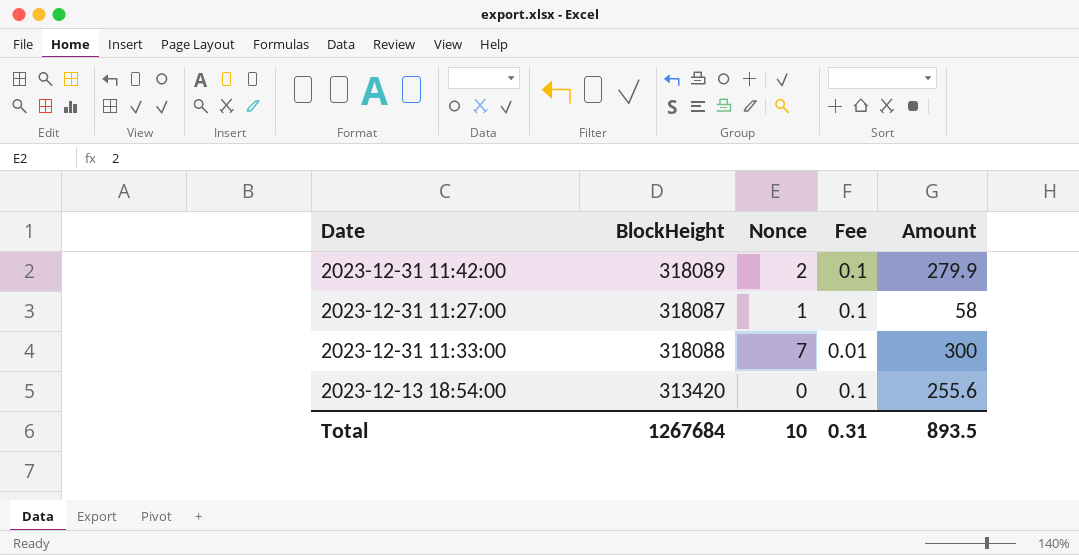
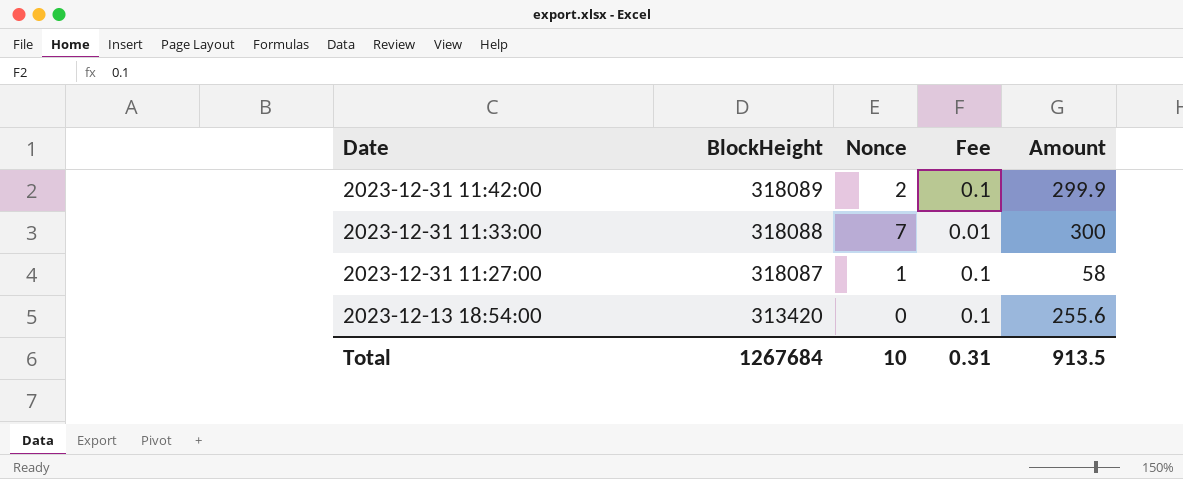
row order: none -> Date descending
2023-12-31 11:42:00 | Amount: 279.9 -> 299.9
Total | Amount: 893.5 -> 913.5

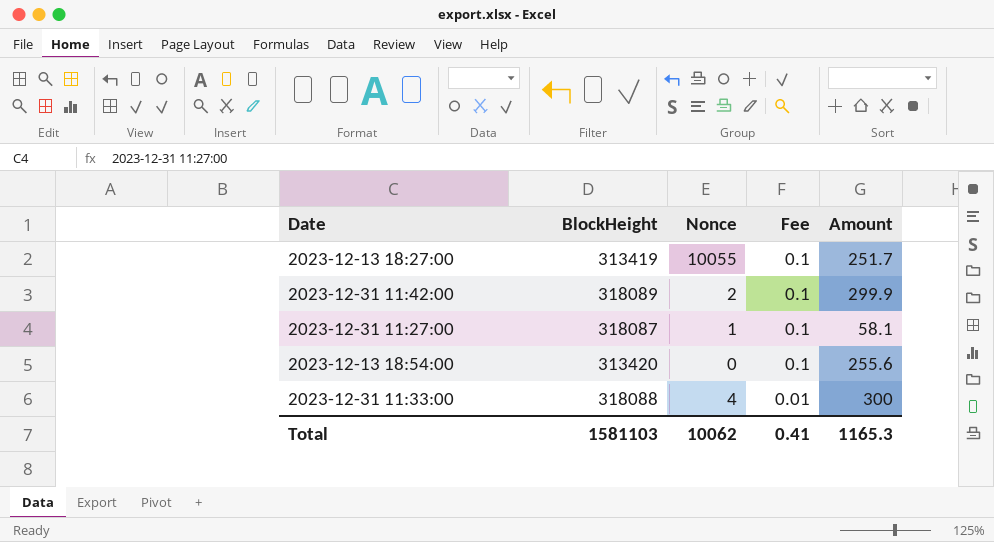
row order: Date descending -> Fee descending
row 2023-12-13 18:27:00: none -> 313419 | 10055 | 0.1 | 251.7
2023-12-31 11:27:00 | Amount: 58 -> 58.1
2023-12-31 11:33:00 | Nonce: 7 -> 4
Total | BlockHeight: 1267684 -> 1581103
Total | Nonce: 10 -> 10062
Total | Fee: 0.31 -> 0.41
Total | Amount: 913.5 -> 1165.3

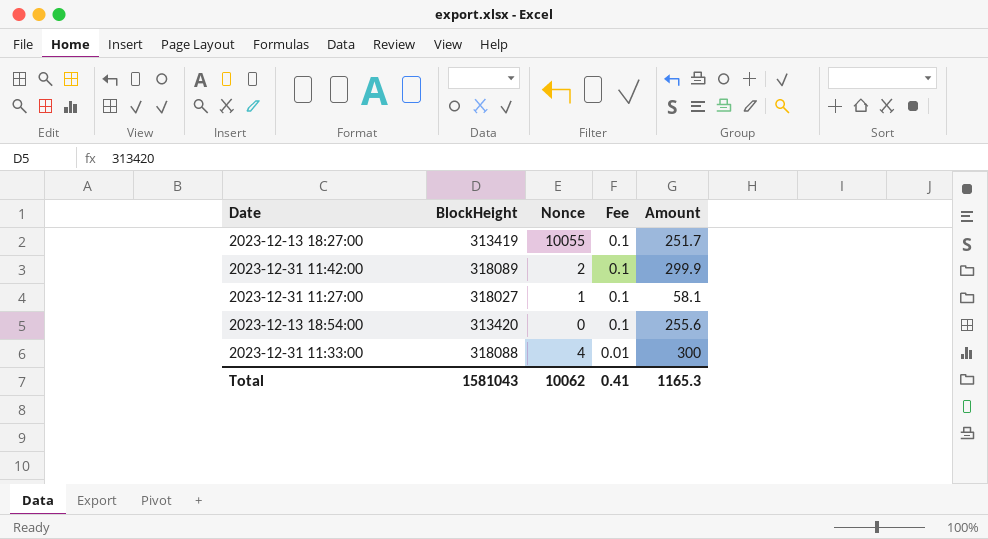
2023-12-31 11:27:00 | BlockHeight: 318087 -> 318027
Total | BlockHeight: 1581103 -> 1581043

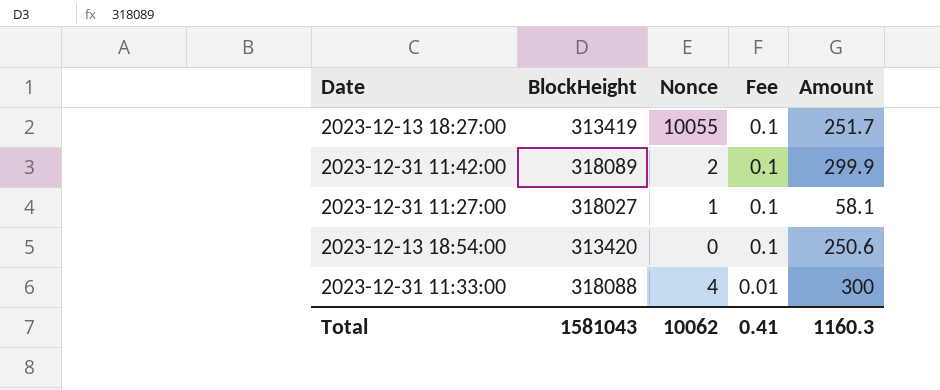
2023-12-13 18:54:00 | Amount: 255.6 -> 250.6
Total | Amount: 1165.3 -> 1160.3

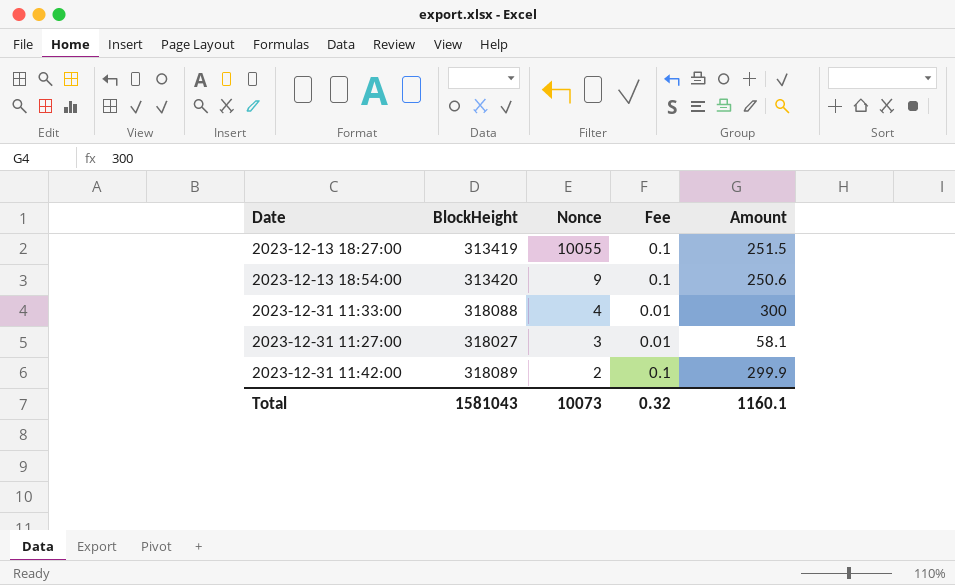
row order: Fee descending -> Nonce descending
2023-12-13 18:27:00 | Amount: 251.7 -> 251.5
2023-12-13 18:54:00 | Nonce: 0 -> 9
2023-12-31 11:27:00 | Nonce: 1 -> 3
2023-12-31 11:27:00 | Fee: 0.1 -> 0.01
Total | Nonce: 10062 -> 10073
Total | Fee: 0.41 -> 0.32
Total | Amount: 1160.3 -> 1160.1

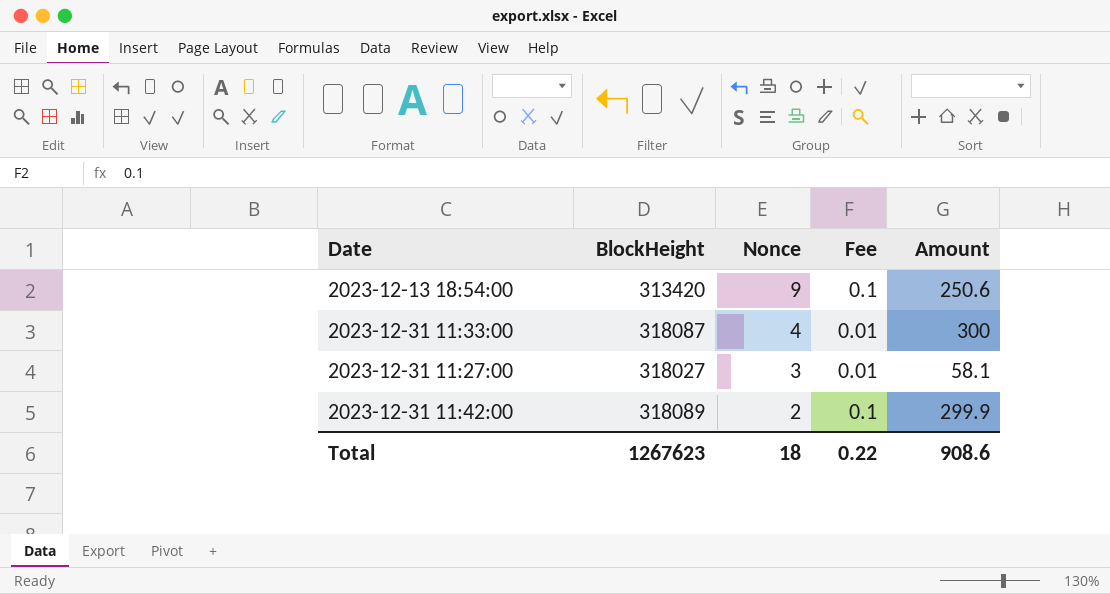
row 2023-12-13 18:27:00: 313419 | 10055 | 0.1 | 251.5 -> none
2023-12-31 11:33:00 | BlockHeight: 318088 -> 318087
Total | BlockHeight: 1581043 -> 1267623
Total | Nonce: 10073 -> 18
Total | Fee: 0.32 -> 0.22
Total | Amount: 1160.1 -> 908.6

